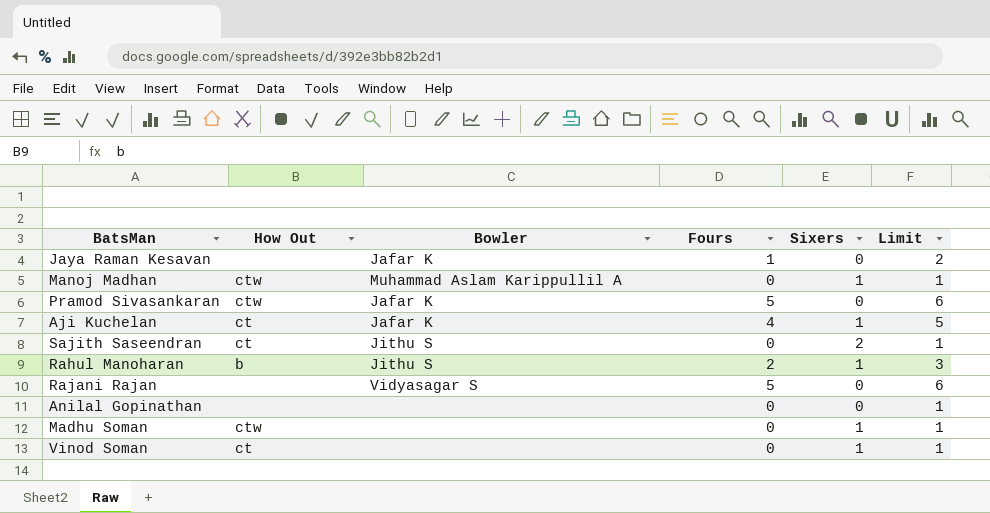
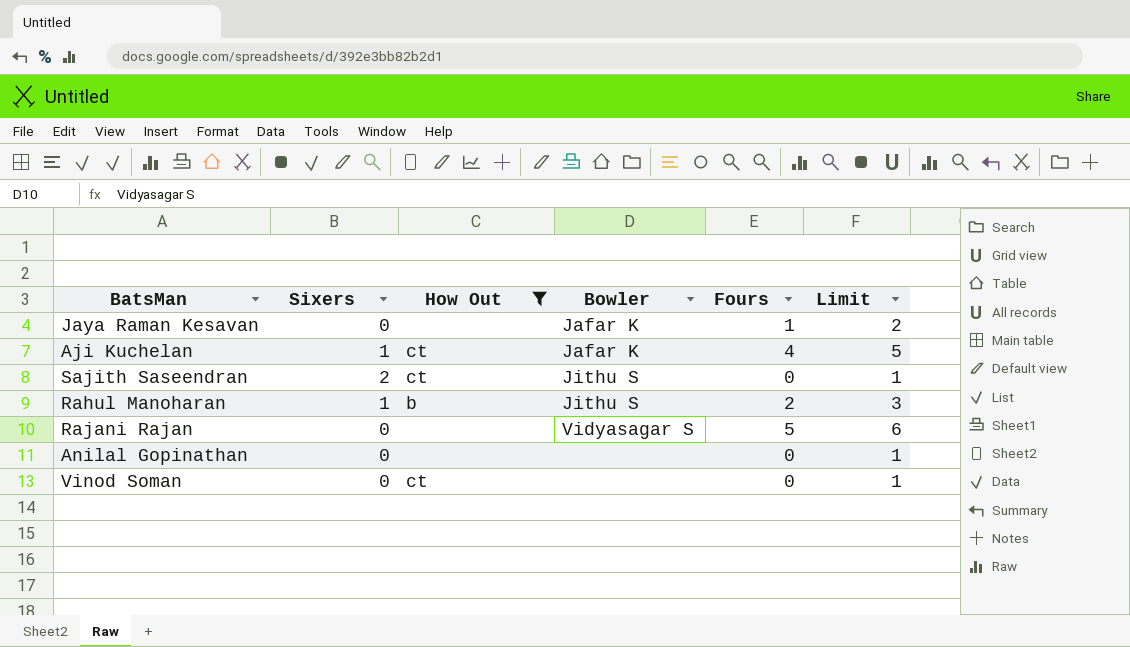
filter: none -> How Out != ctw
column Sixers | position: 5 -> 2
Vinod Soman | Sixers: 1 -> 0

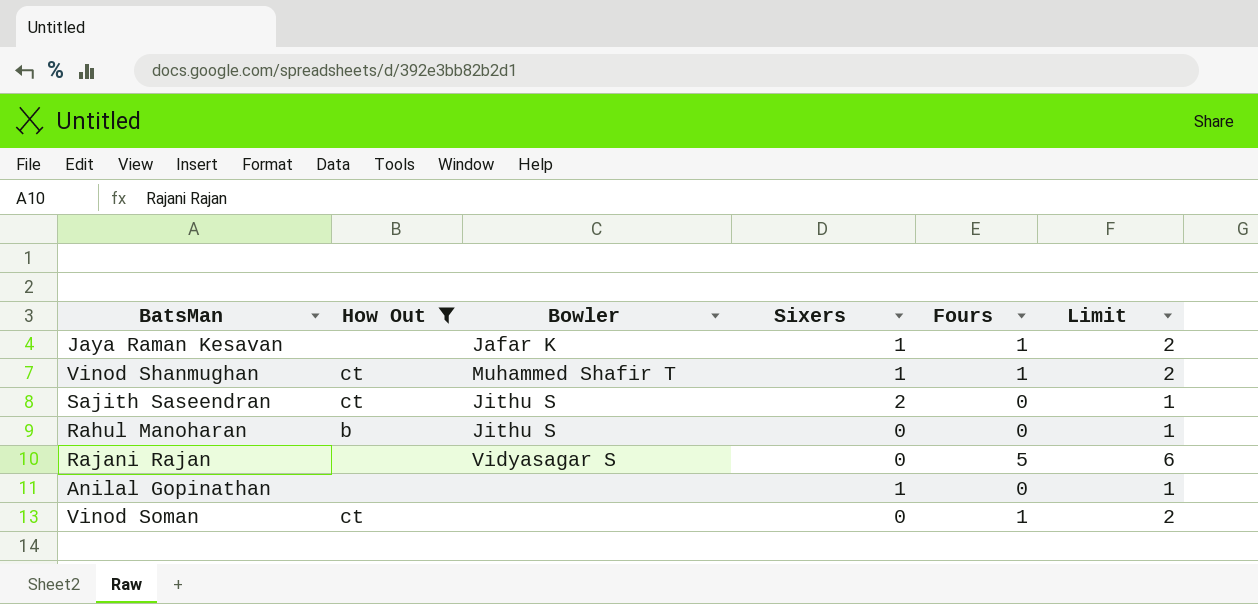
column Sixers | position: 2 -> 4
row Aji Kuchelan: 1 | ct | Jafar K | 4 | 5 -> none
Jaya Raman Kesavan | Sixers: 0 -> 1
row Vinod Shanmughan: none -> ct | Muhammed Shafir T | 1 | 1 | 2
Rahul Manoharan | Sixers: 1 -> 0
Rahul Manoharan | Fours: 2 -> 0
Rahul Manoharan | Limit: 3 -> 1
Anilal Gopinathan | Sixers: 0 -> 1
Vinod Soman | Fours: 0 -> 1
Vinod Soman | Limit: 1 -> 2

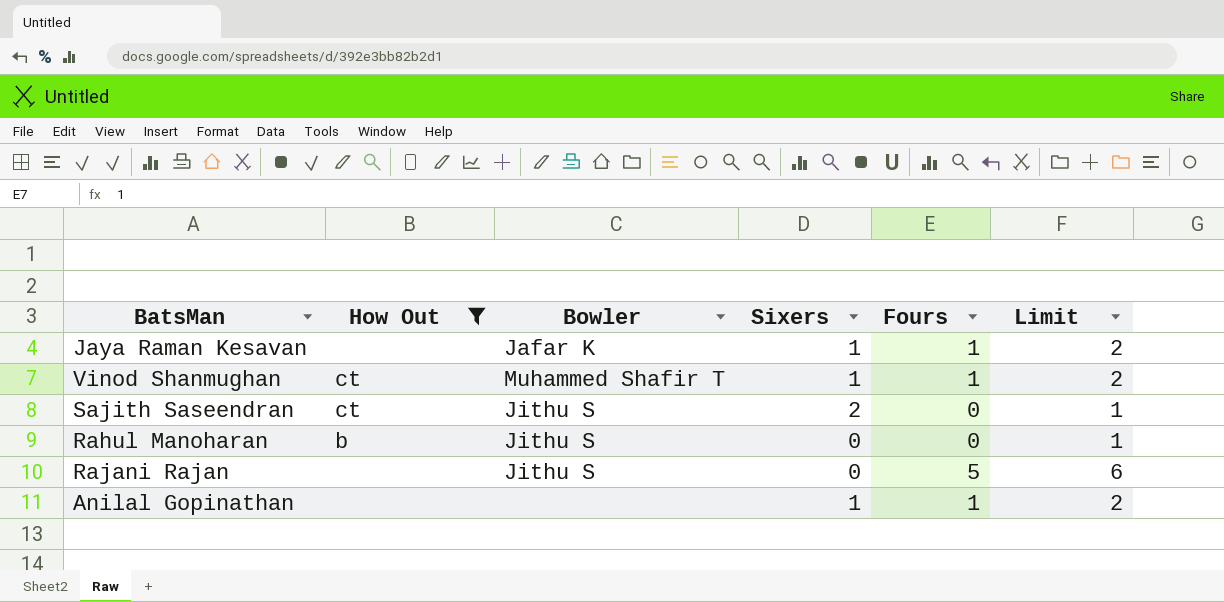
row Vinod Soman: ct | none | 0 | 1 | 2 -> none
Rajani Rajan | Bowler: Vidyasagar S -> Jithu S
Anilal Gopinathan | Fours: 0 -> 1
Anilal Gopinathan | Limit: 1 -> 2

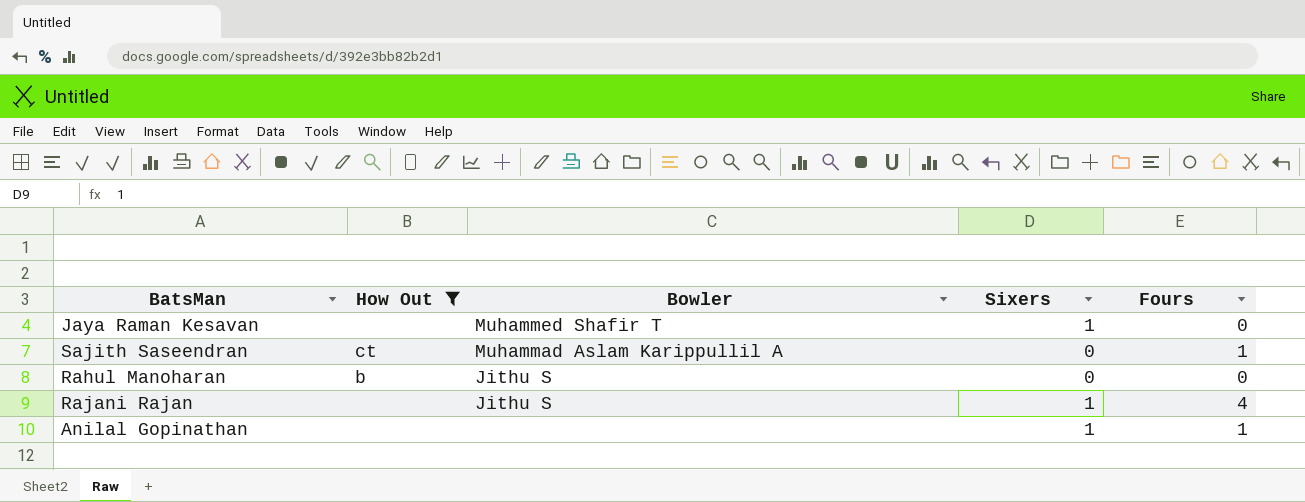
column Limit | formula: [Fours] + 1 -> none
row Vinod Shanmughan: ct | Muhammed Shafir T | 1 | 1 | 2 -> none
Jaya Raman Kesavan | Bowler: Jafar K -> Muhammed Shafir T
Jaya Raman Kesavan | Fours: 1 -> 0
Sajith Saseendran | Bowler: Jithu S -> Muhammad Aslam Karippullil A
Sajith Saseendran | Sixers: 2 -> 0
Sajith Saseendran | Fours: 0 -> 1
Rajani Rajan | Sixers: 0 -> 1
Rajani Rajan | Fours: 5 -> 4

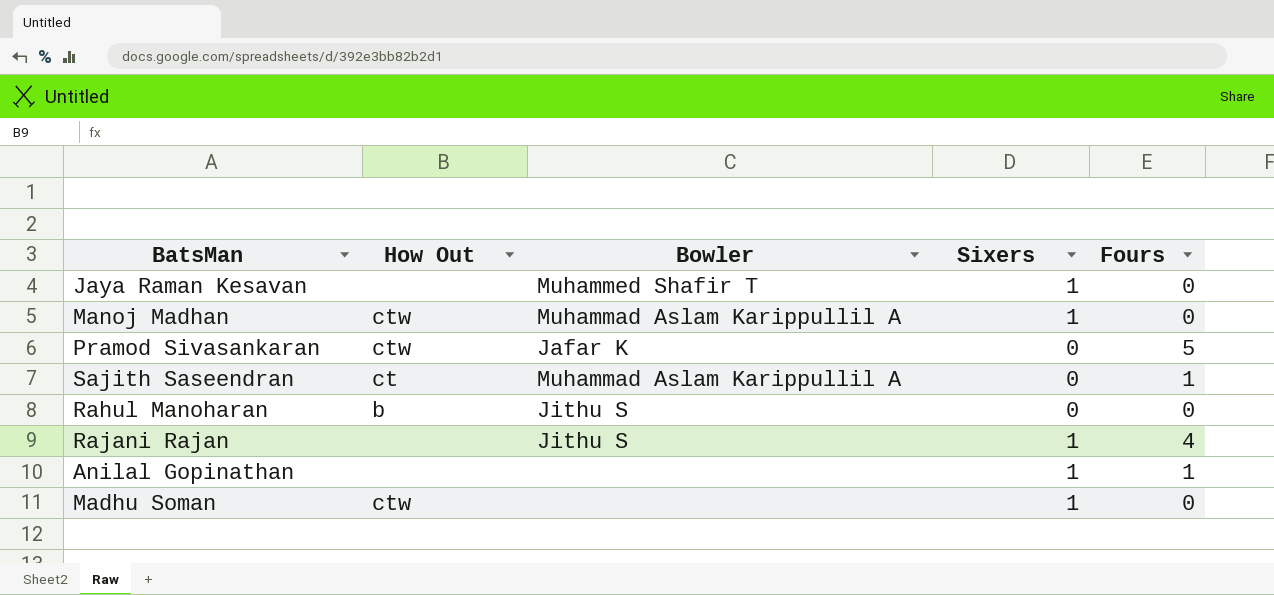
filter: How Out != ctw -> none

